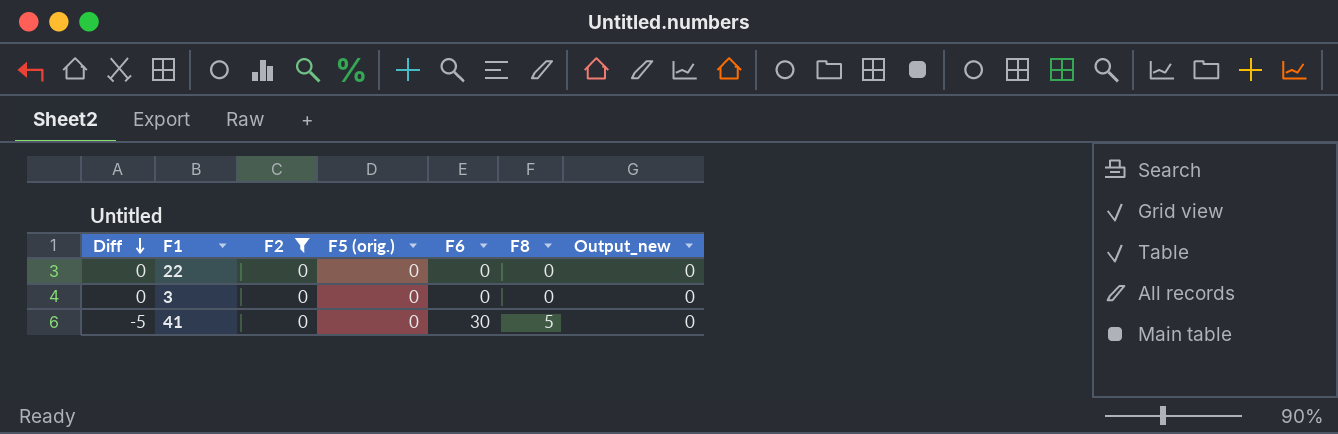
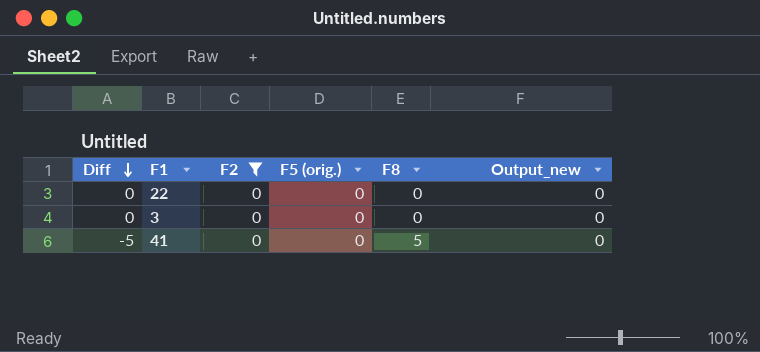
column F6 | position: 5 -> none

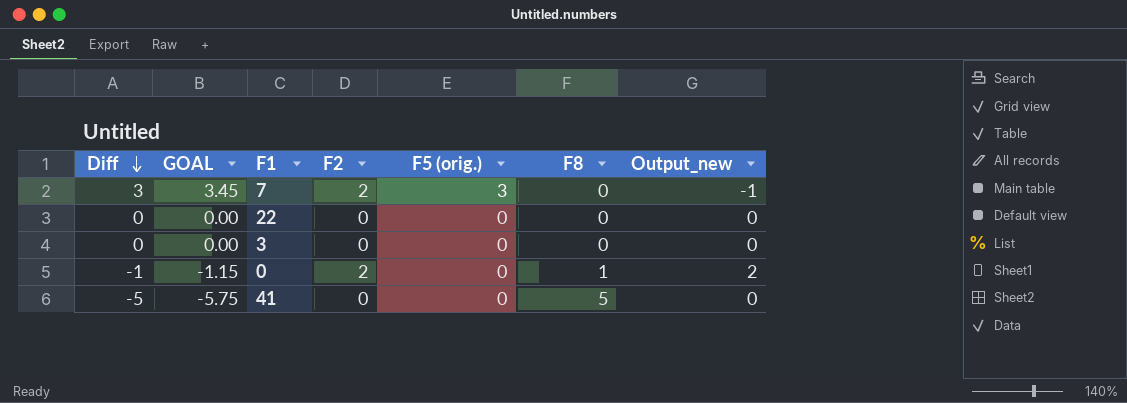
filter: F2 = 0 -> none
column GOAL | formula: none -> [Diff] * 1.15

